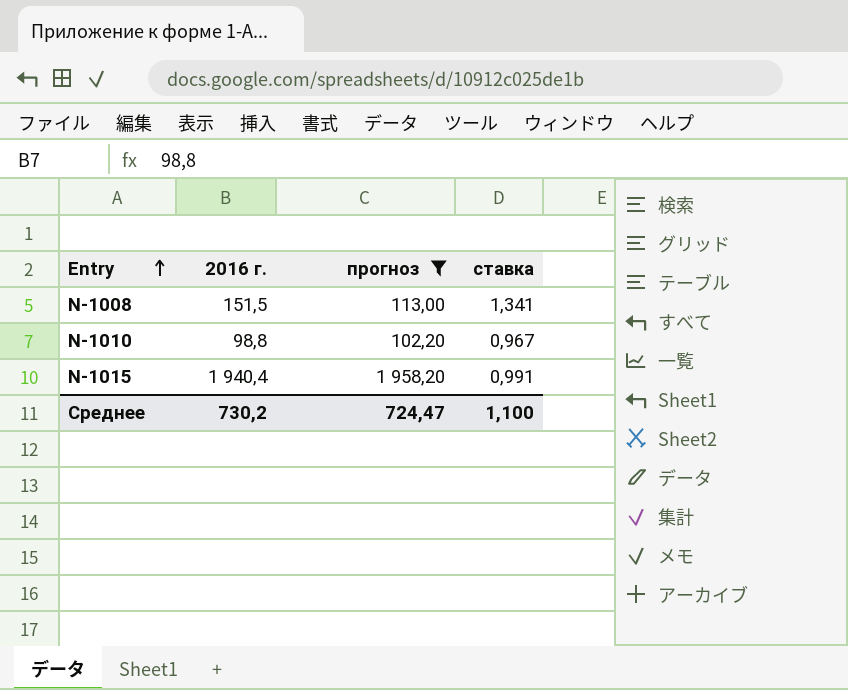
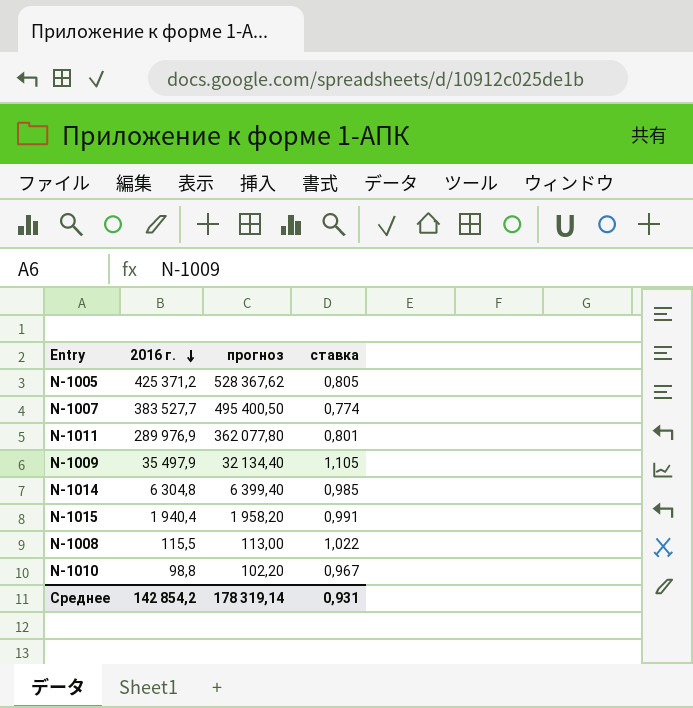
filter: прогноз <= 1 958,20 -> none
row order: Entry ascending -> 2016 г. descending
N-1008 | 2016 г.: 151,5 -> 115,5
N-1008 | ставка: 1,341 -> 1,022
Среднее | 2016 г.: 730,2 -> 142 854,2
Среднее | прогноз: 724,47 -> 178 319,14
Среднее | ставка: 1,100 -> 0,931

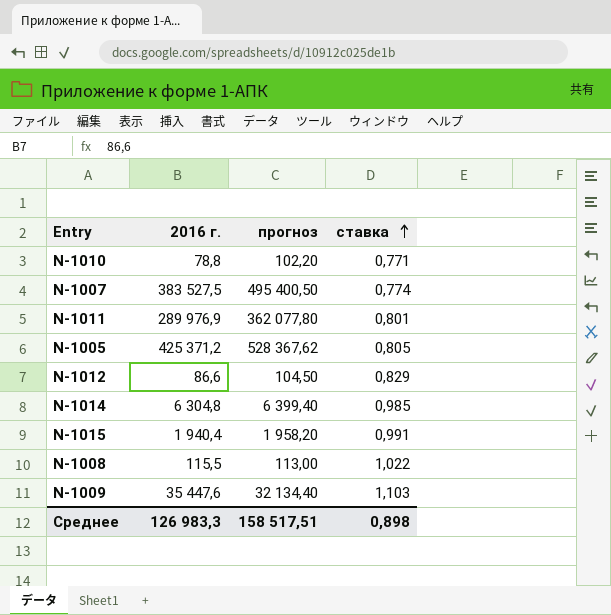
row order: 2016 г. descending -> ставка ascending
N-1010 | 2016 г.: 98,8 -> 78,8
N-1010 | ставка: 0,967 -> 0,771
N-1007 | 2016 г.: 383 527,7 -> 383 527,5
row N-1012: none -> 86,6 | 104,50 | 0,829
N-1009 | 2016 г.: 35 497,9 -> 35 447,6
N-1009 | ставка: 1,105 -> 1,103
Среднее | 2016 г.: 142 854,2 -> 126 983,3
Среднее | прогноз: 178 319,14 -> 158 517,51
Среднее | ставка: 0,931 -> 0,898

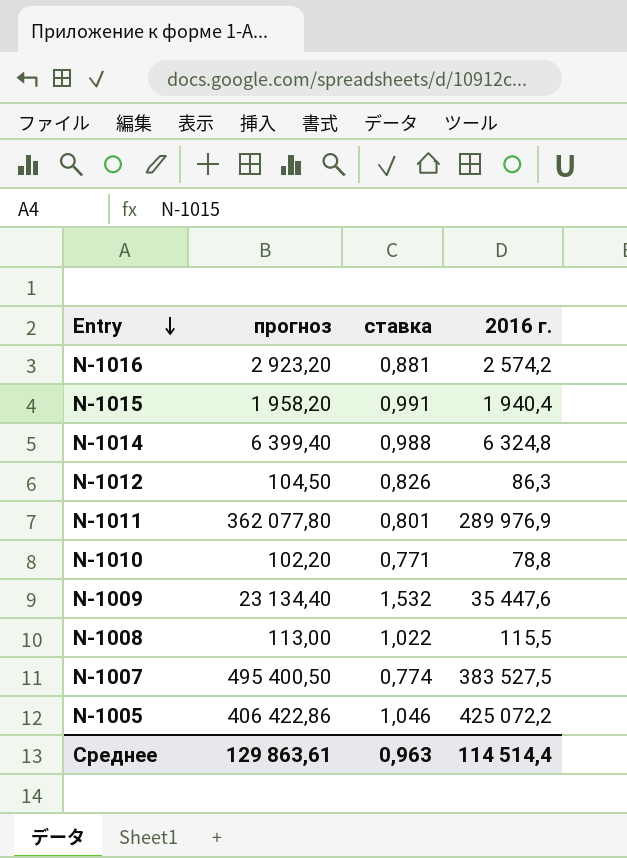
row order: ставка ascending -> Entry descending
column 2016 г. | position: 2 -> 4
row N-1016: none -> 2 923,20 | 0,881 | 2 574,2
N-1014 | ставка: 0,985 -> 0,988
N-1014 | 2016 г.: 6 304,8 -> 6 324,8
N-1012 | ставка: 0,829 -> 0,826
N-1012 | 2016 г.: 86,6 -> 86,3
N-1009 | прогноз: 32 134,40 -> 23 134,40
N-1009 | ставка: 1,103 -> 1,532
N-1005 | прогноз: 528 367,62 -> 406 422,86
N-1005 | ставка: 0,805 -> 1,046
N-1005 | 2016 г.: 425 371,2 -> 425 072,2
Среднее | прогноз: 158 517,51 -> 129 863,61
Среднее | ставка: 0,898 -> 0,963
Среднее | 2016 г.: 126 983,3 -> 114 514,4

